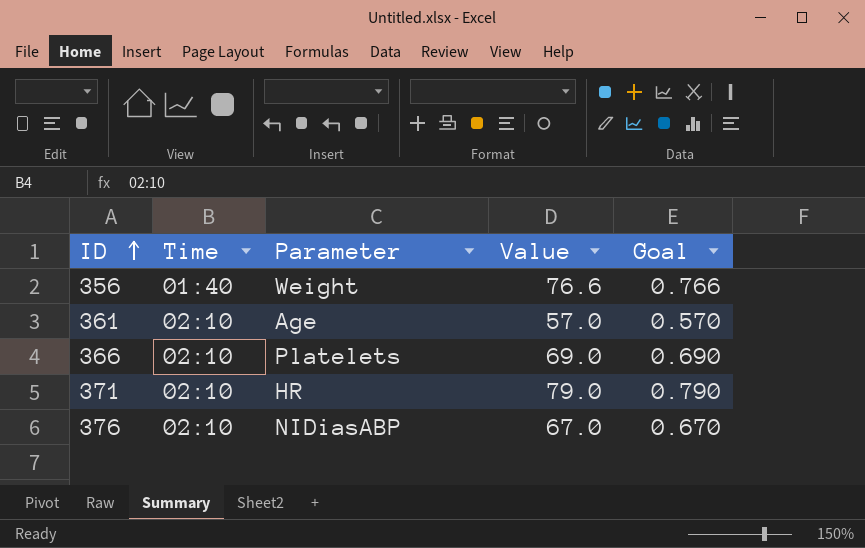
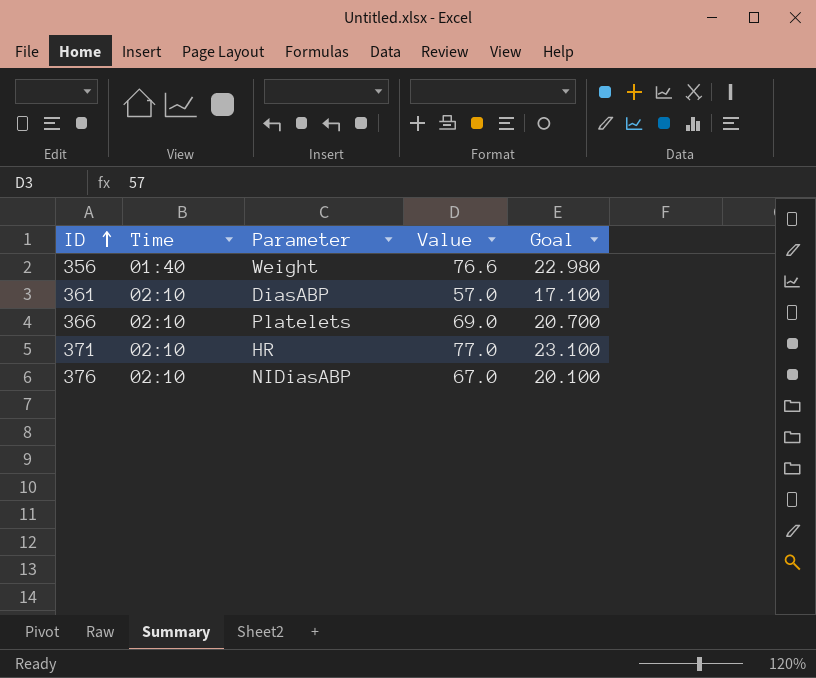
column Goal | formula: [Value] * 0.01 -> [Value] * 0.3
361 | Parameter: Age -> DiasABP
371 | Value: 79.0 -> 77.0

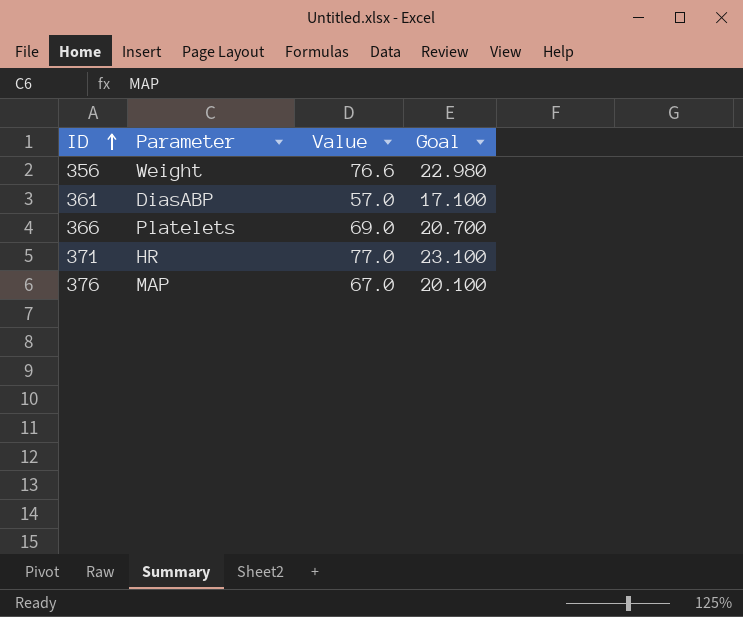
column Time | position: 2 -> none
376 | Parameter: NIDiasABP -> MAP

